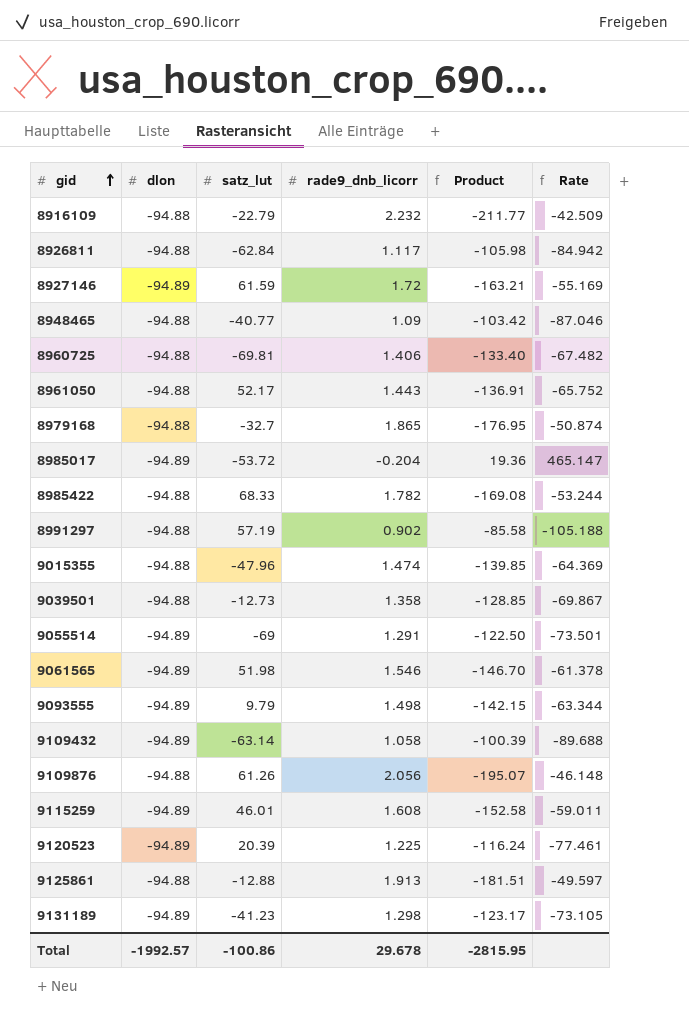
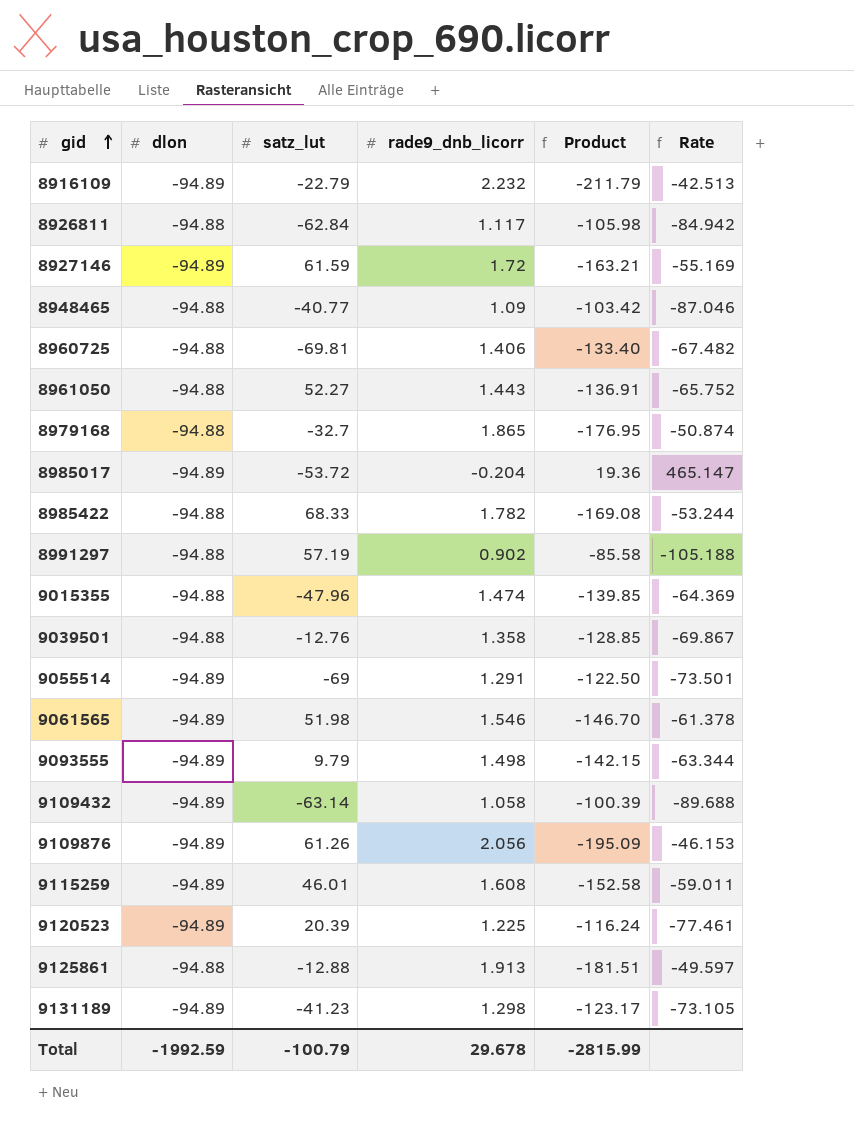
8916109 | dlon: -94.88 -> -94.89
8916109 | Product: -211.77 -> -211.79
8916109 | Rate: -42.509 -> -42.513
8961050 | satz_lut: 52.17 -> 52.27
9039501 | satz_lut: -12.73 -> -12.76
9109876 | dlon: -94.88 -> -94.89
9109876 | Product: -195.07 -> -195.09
9109876 | Rate: -46.148 -> -46.153
Total | dlon: -1992.57 -> -1992.59
Total | satz_lut: -100.86 -> -100.79
Total | Product: -2815.95 -> -2815.99

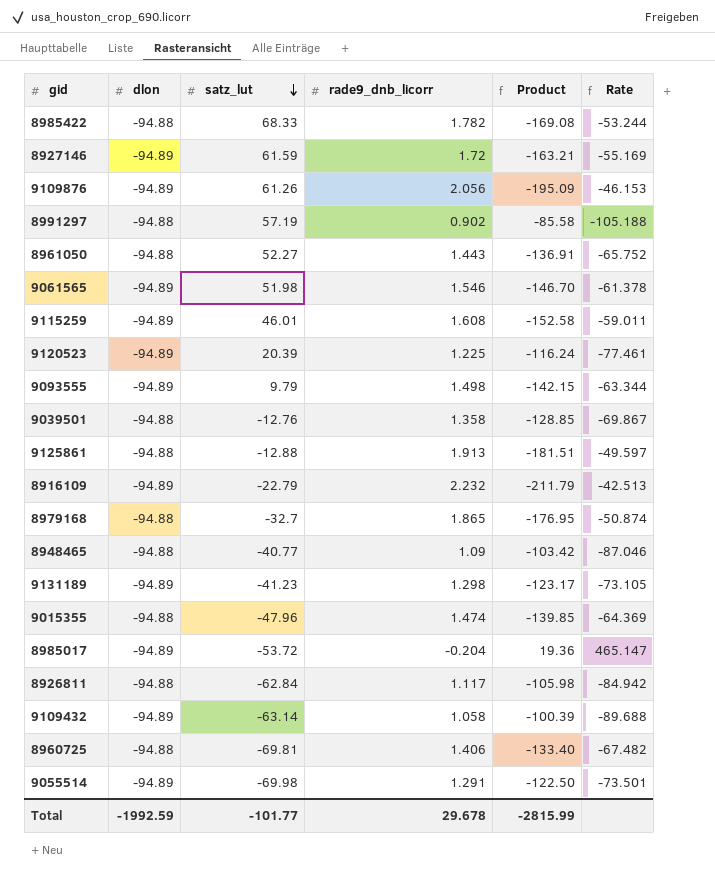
row order: gid ascending -> satz_lut descending
9055514 | satz_lut: -69 -> -69.98
Total | satz_lut: -100.79 -> -101.77

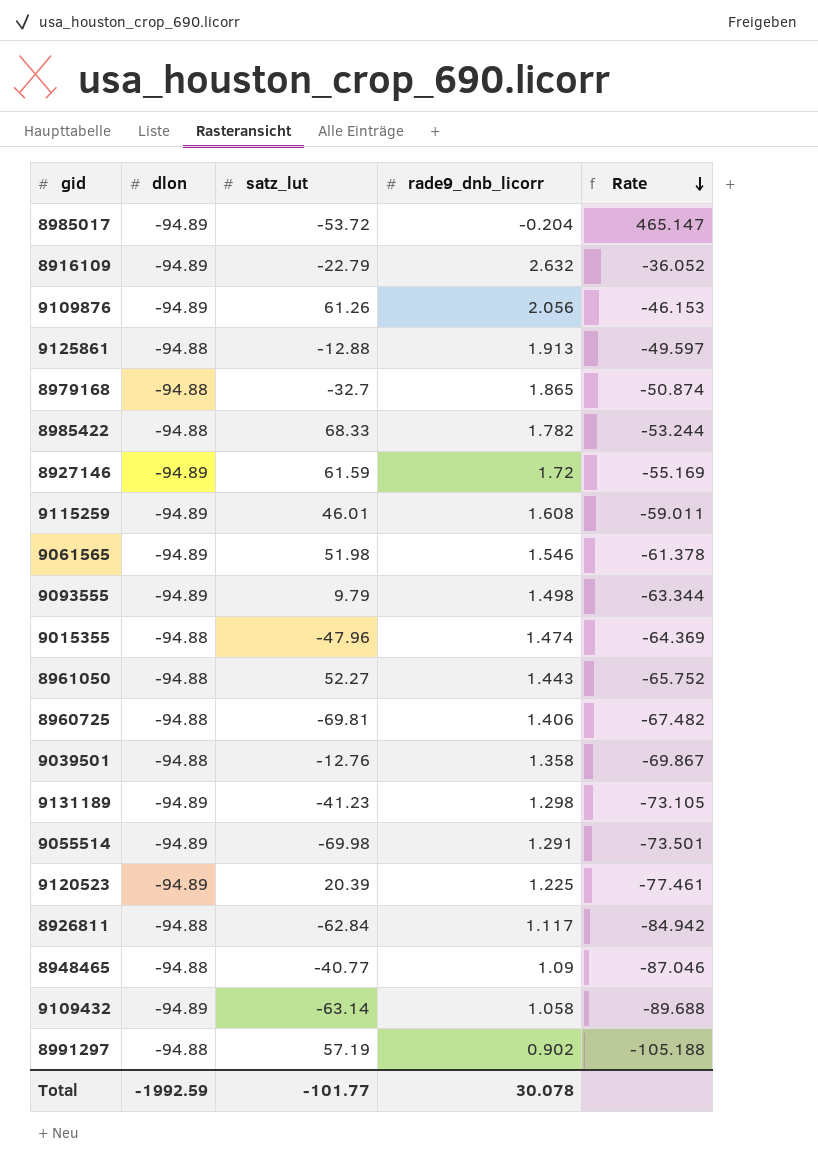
row order: satz_lut descending -> Rate descending
column Product | formula: [dlon] * [rade9_dnb_licorr] -> none
8916109 | rade9_dnb_licorr: 2.232 -> 2.632
8916109 | Rate: -42.513 -> -36.052
Total | rade9_dnb_licorr: 29.678 -> 30.078

